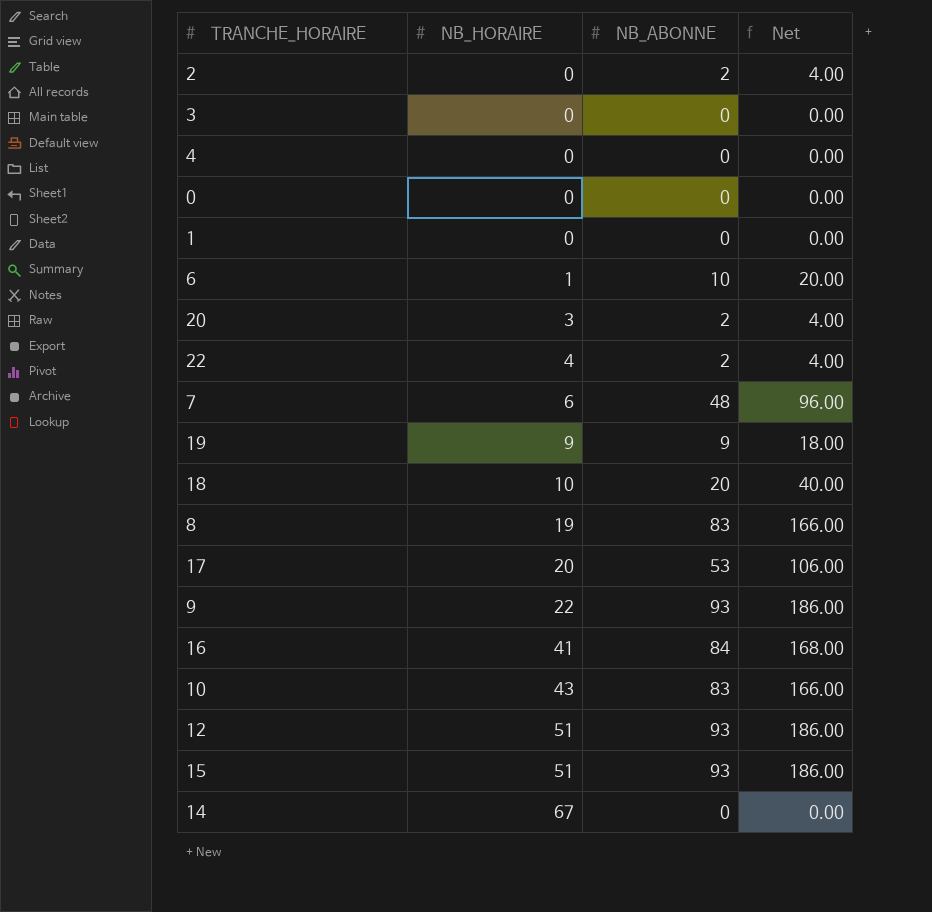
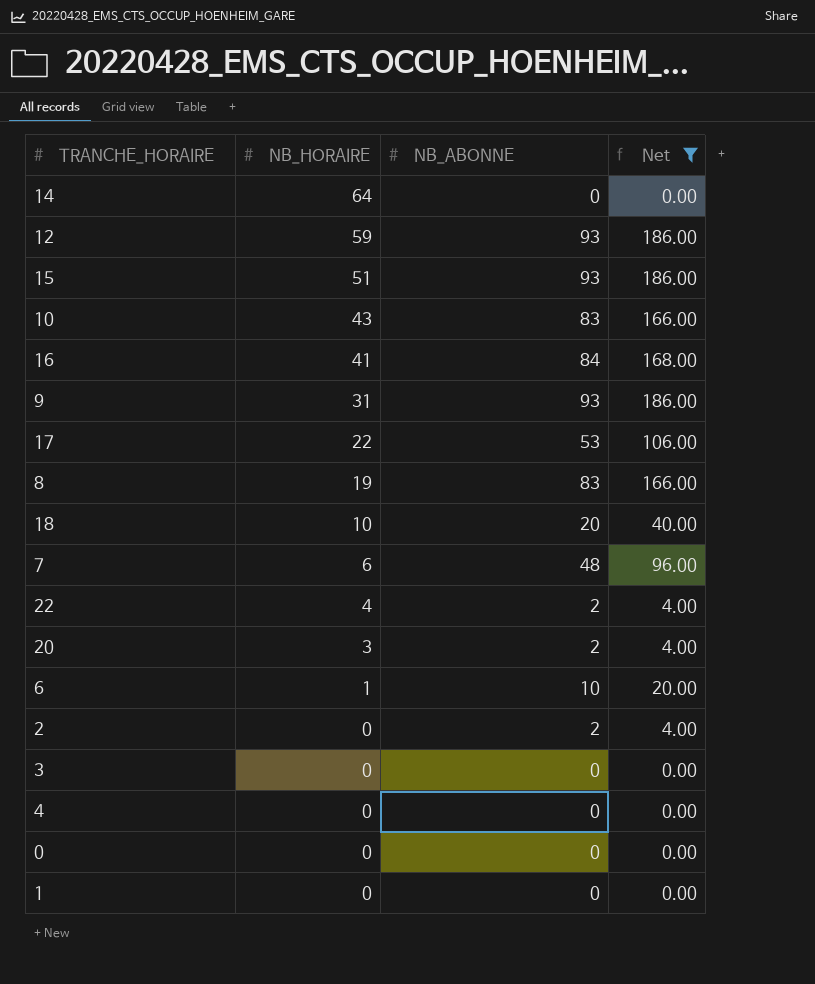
filter: none -> Net != 18.00
row order: NB_HORAIRE ascending -> NB_HORAIRE descending
14 | NB_HORAIRE: 67 -> 64
12 | NB_HORAIRE: 51 -> 59
9 | NB_HORAIRE: 22 -> 31
17 | NB_HORAIRE: 20 -> 22

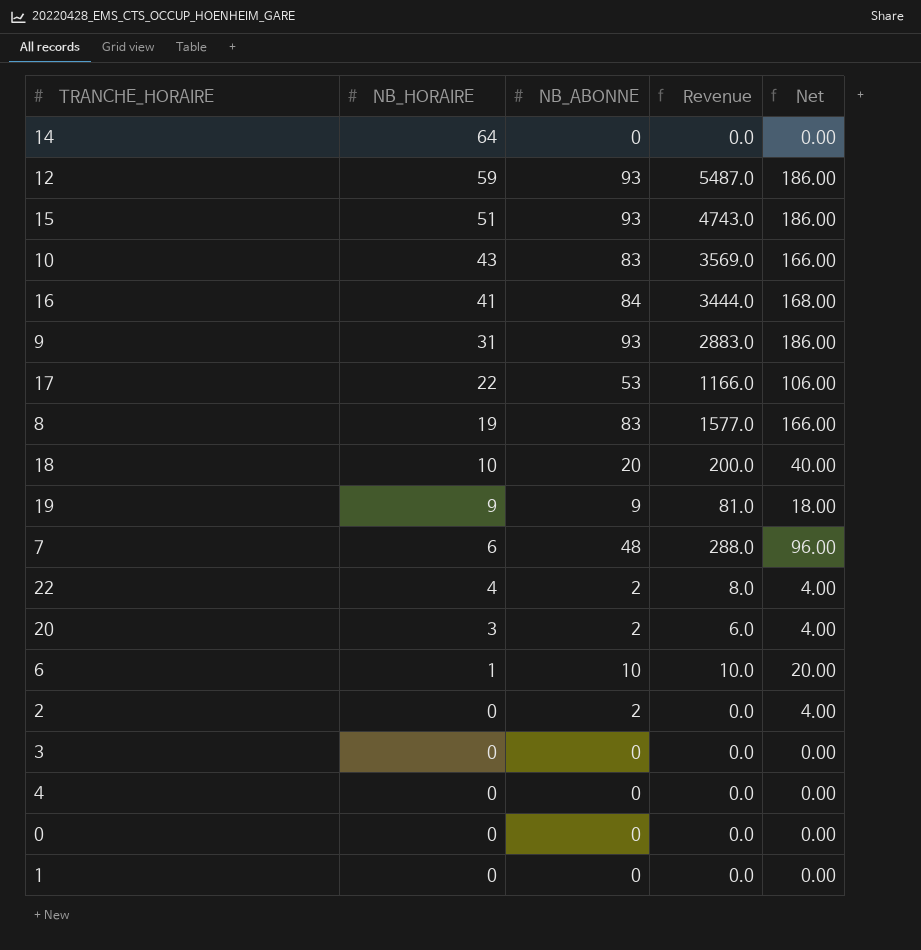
filter: Net != 18.00 -> none
column Revenue | formula: none -> [NB_HORAIRE] * [NB_ABONNE]

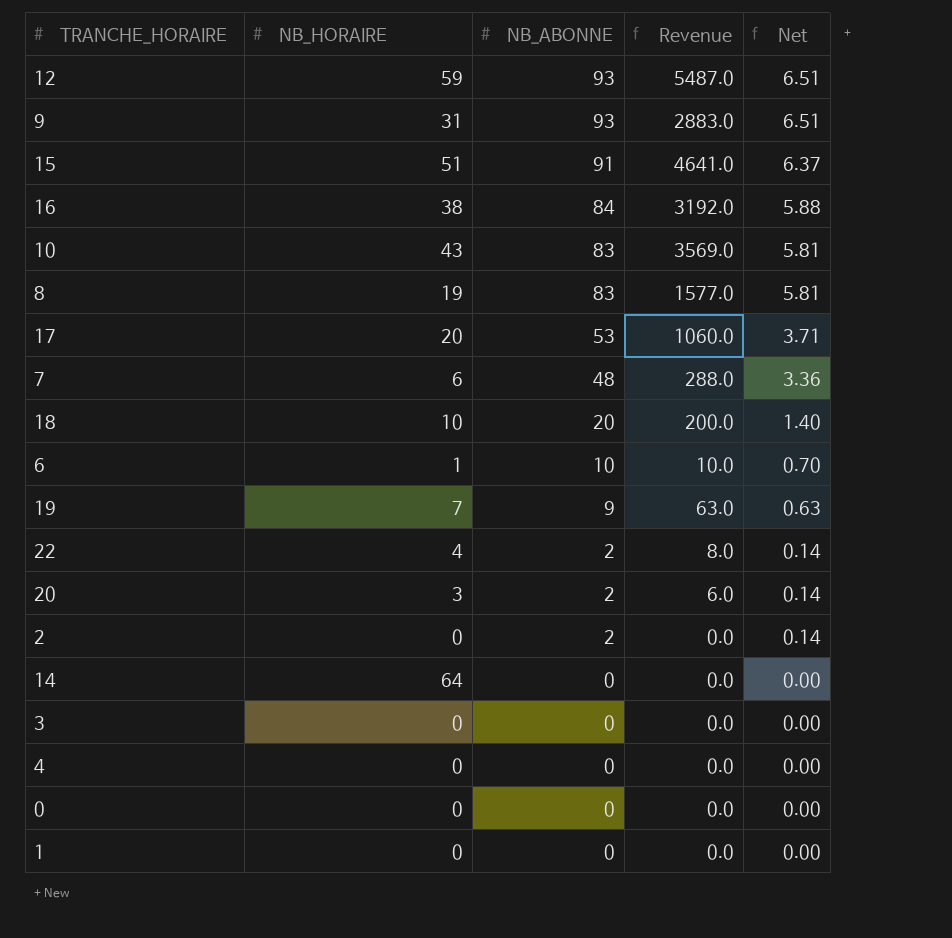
row order: NB_HORAIRE descending -> NB_ABONNE descending
column Net | formula: [NB_ABONNE] * 2 -> [NB_ABONNE] * 0.07
15 | NB_ABONNE: 93 -> 91
15 | Revenue: 4743.0 -> 4641.0
16 | NB_HORAIRE: 41 -> 38
16 | Revenue: 3444.0 -> 3192.0
17 | NB_HORAIRE: 22 -> 20
17 | Revenue: 1166.0 -> 1060.0
19 | NB_HORAIRE: 9 -> 7
19 | Revenue: 81.0 -> 63.0

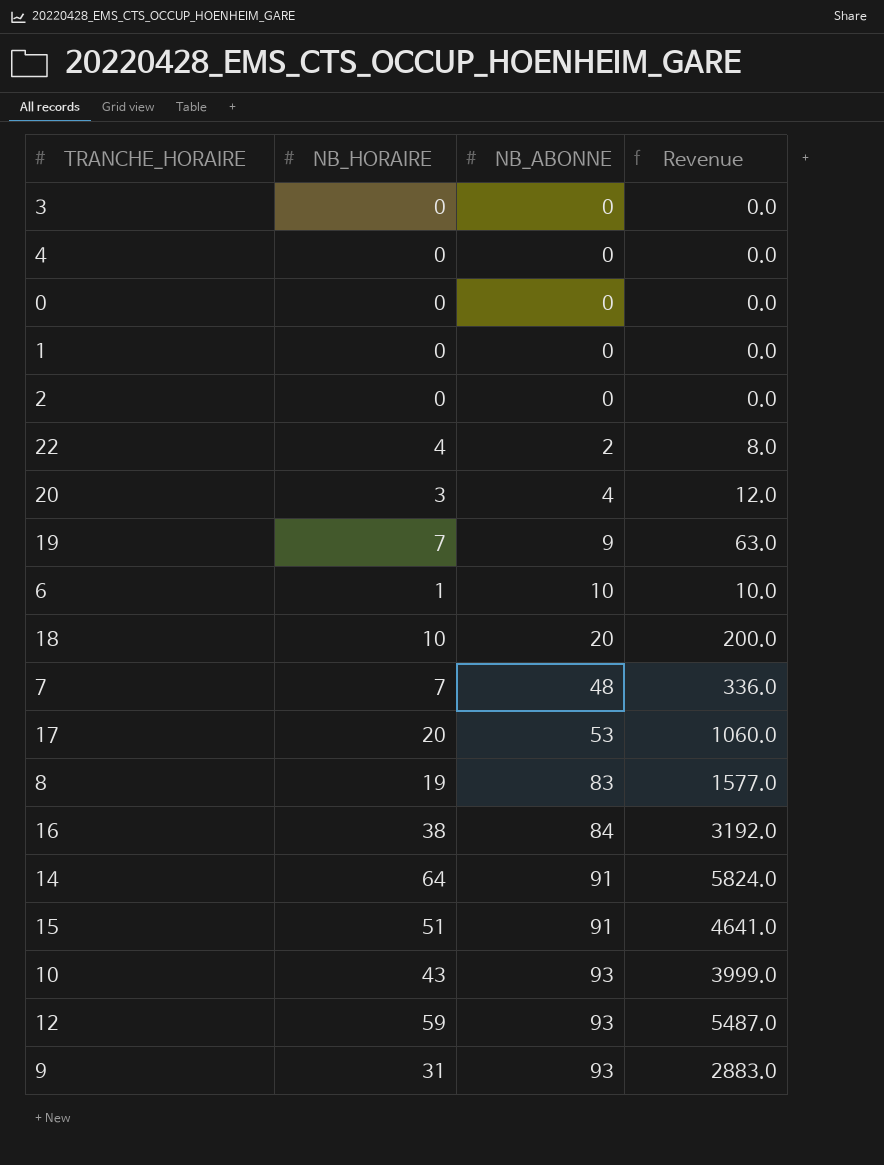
row order: NB_ABONNE descending -> NB_ABONNE ascending
column Net | formula: [NB_ABONNE] * 0.07 -> none
2 | NB_ABONNE: 2 -> 0
20 | NB_ABONNE: 2 -> 4
20 | Revenue: 6.0 -> 12.0
7 | NB_HORAIRE: 6 -> 7
7 | Revenue: 288.0 -> 336.0
14 | NB_ABONNE: 0 -> 91
14 | Revenue: 0.0 -> 5824.0
10 | NB_ABONNE: 83 -> 93
10 | Revenue: 3569.0 -> 3999.0

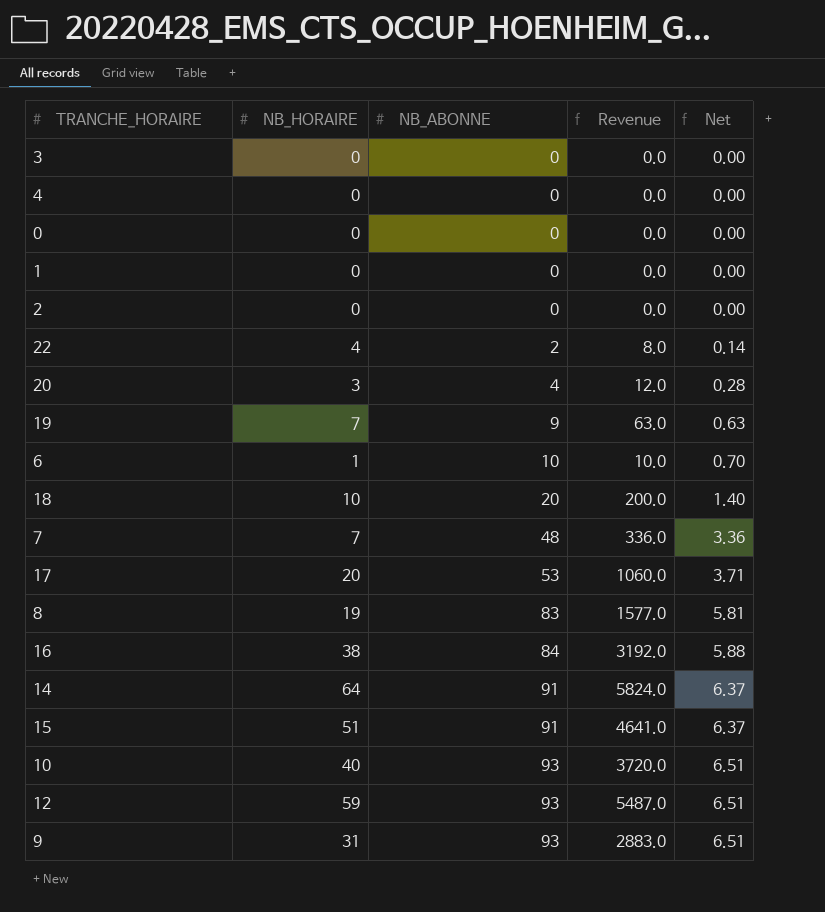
column Net | formula: none -> [NB_ABONNE] * 0.07
10 | NB_HORAIRE: 43 -> 40
10 | Revenue: 3999.0 -> 3720.0

